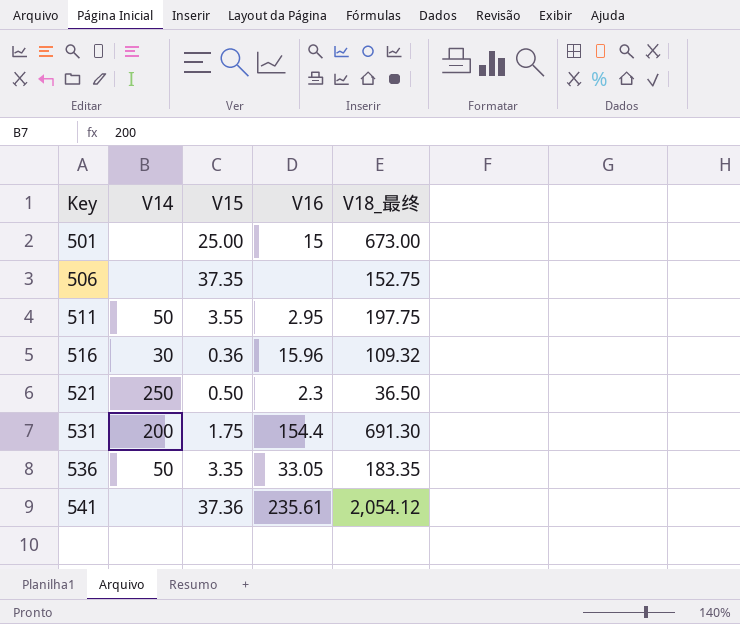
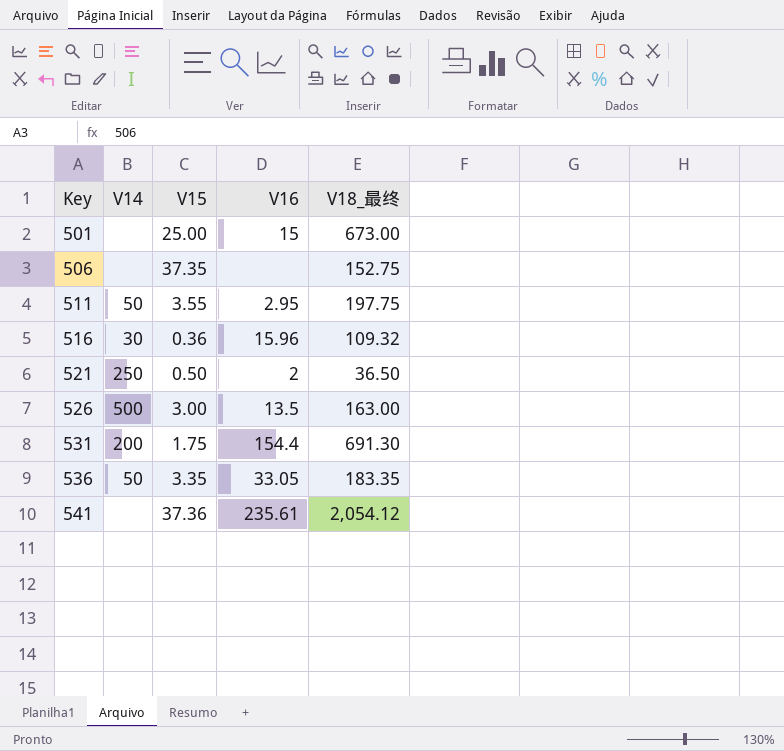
521 | V16: 2.3 -> 2
row 526: none -> 500 | 3.00 | 13.5 | 163.00

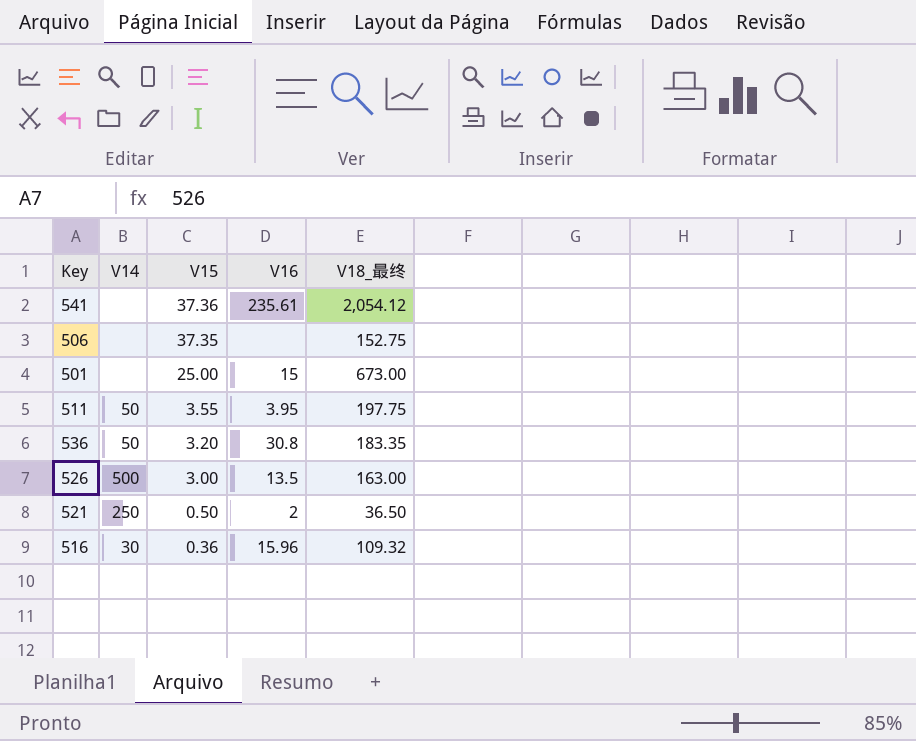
row order: Key ascending -> V15 descending
row 531: 200 | 1.75 | 154.4 | 691.30 -> none
511 | V16: 2.95 -> 3.95
536 | V15: 3.35 -> 3.20
536 | V16: 33.05 -> 30.8

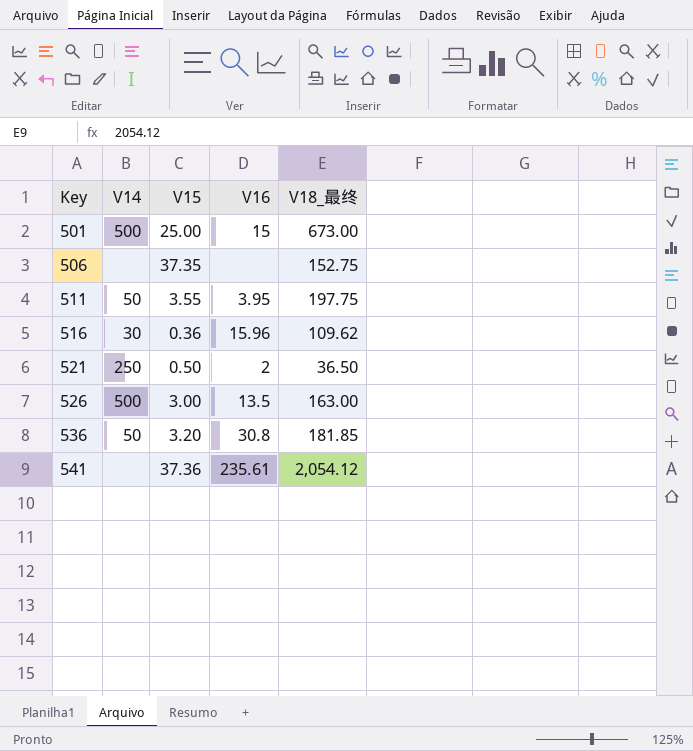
row order: V15 descending -> Key ascending
501 | V14: none -> 500
516 | V18_最终: 109.32 -> 109.62
536 | V18_最终: 183.35 -> 181.85

